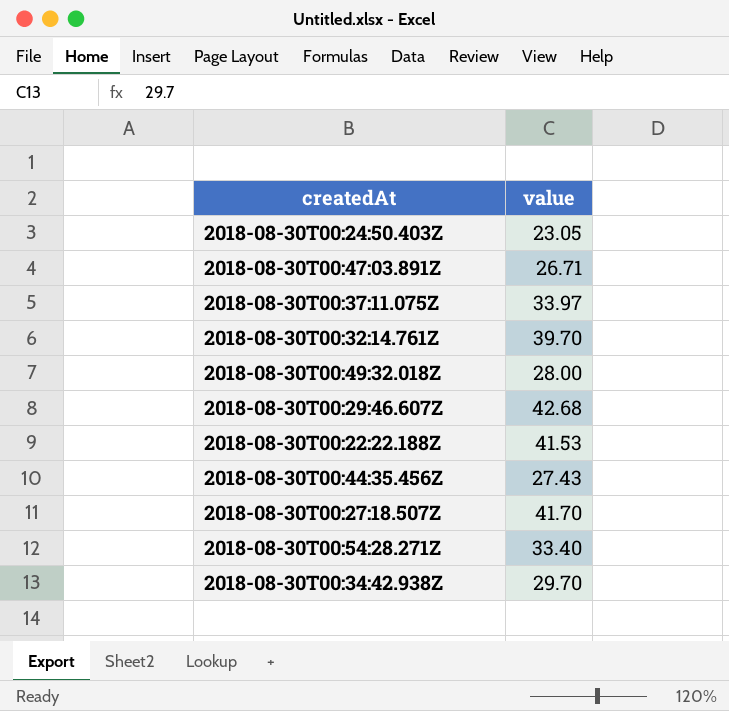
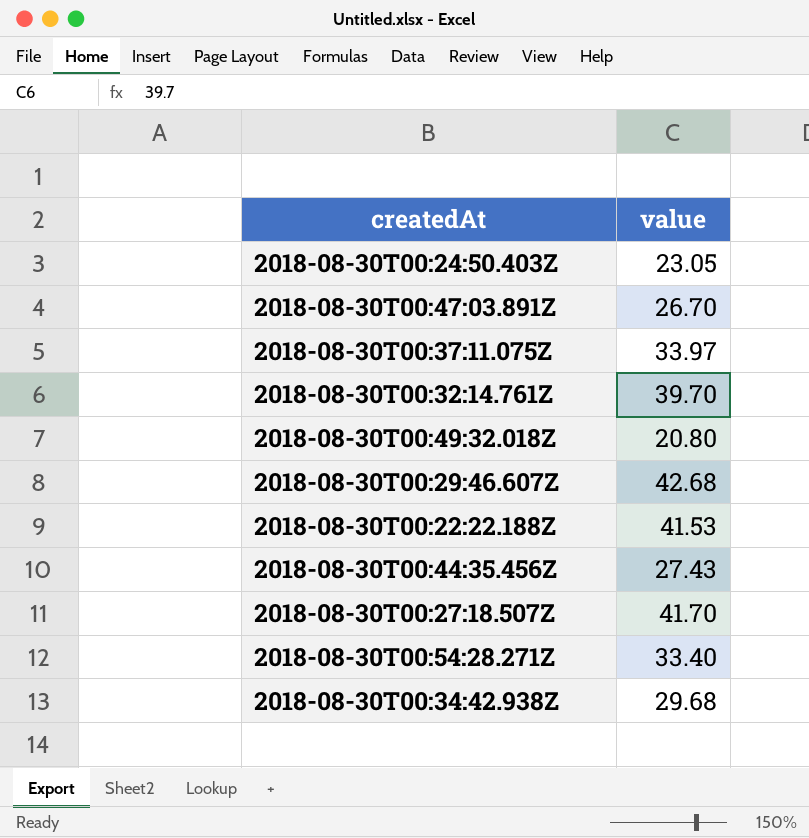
2018-08-30T00:47:03.891Z | value: 26.71 -> 26.70
2018-08-30T00:49:32.018Z | value: 28.00 -> 20.80
2018-08-30T00:34:42.938Z | value: 29.70 -> 29.68

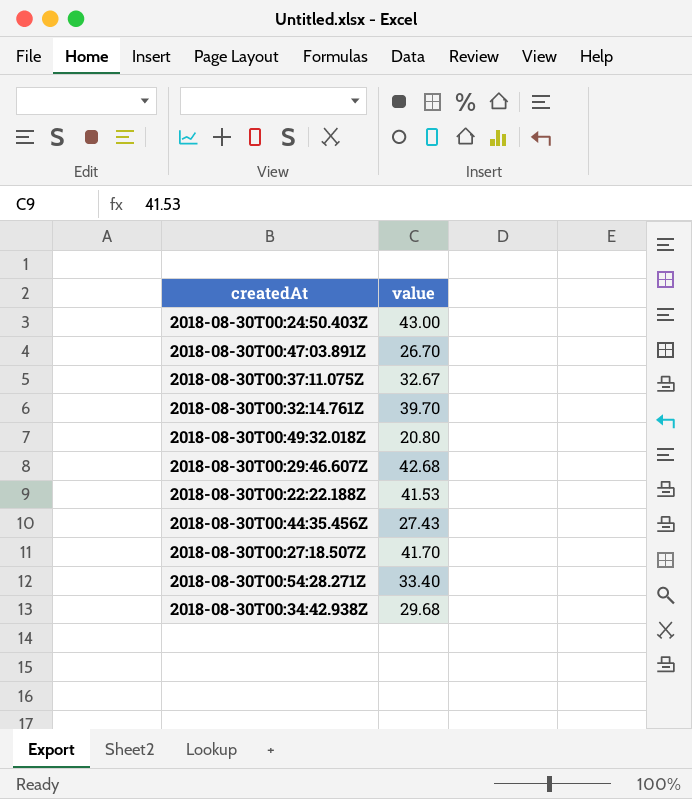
2018-08-30T00:24:50.403Z | value: 23.05 -> 43.00
2018-08-30T00:37:11.075Z | value: 33.97 -> 32.67

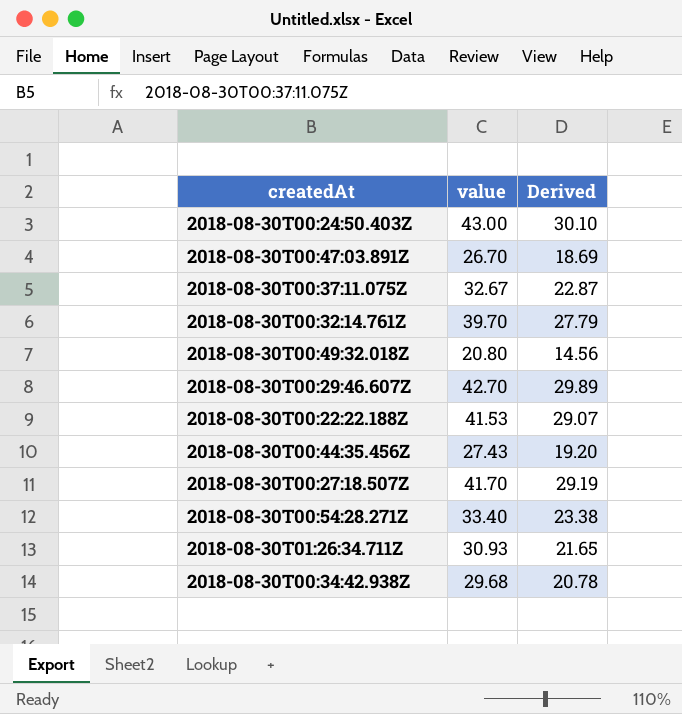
column Derived | formula: none -> [value] * 0.7
2018-08-30T00:29:46.607Z | value: 42.68 -> 42.70
row 2018-08-30T01:26:34.711Z: none -> 30.93 | 21.65

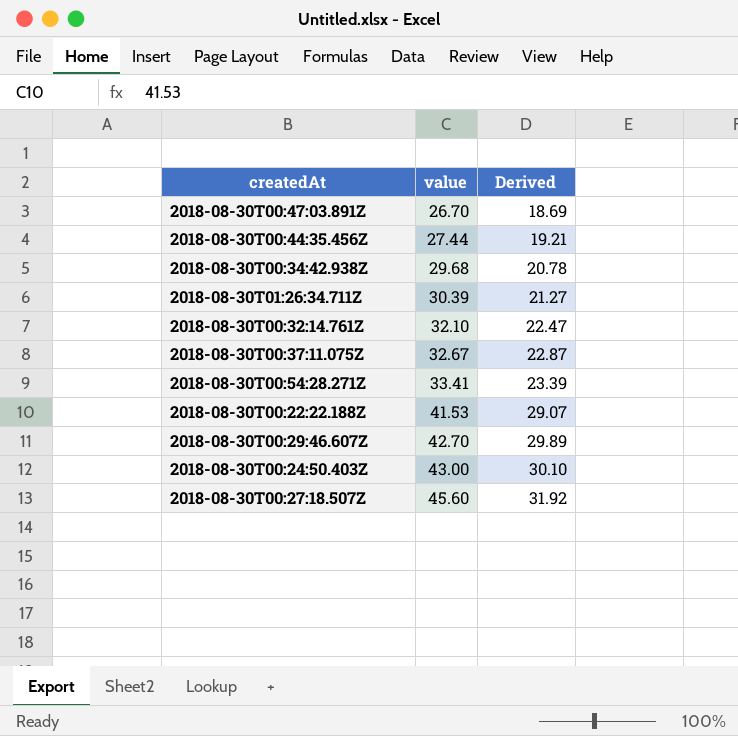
row order: none -> value ascending
row 2018-08-30T00:49:32.018Z: 20.80 | 14.56 -> none
2018-08-30T00:44:35.456Z | value: 27.43 -> 27.44
2018-08-30T00:44:35.456Z | Derived: 19.20 -> 19.21
2018-08-30T01:26:34.711Z | value: 30.93 -> 30.39
2018-08-30T01:26:34.711Z | Derived: 21.65 -> 21.27
2018-08-30T00:32:14.761Z | value: 39.70 -> 32.10
2018-08-30T00:32:14.761Z | Derived: 27.79 -> 22.47
2018-08-30T00:54:28.271Z | value: 33.40 -> 33.41
2018-08-30T00:54:28.271Z | Derived: 23.38 -> 23.39
2018-08-30T00:27:18.507Z | value: 41.70 -> 45.60
2018-08-30T00:27:18.507Z | Derived: 29.19 -> 31.92

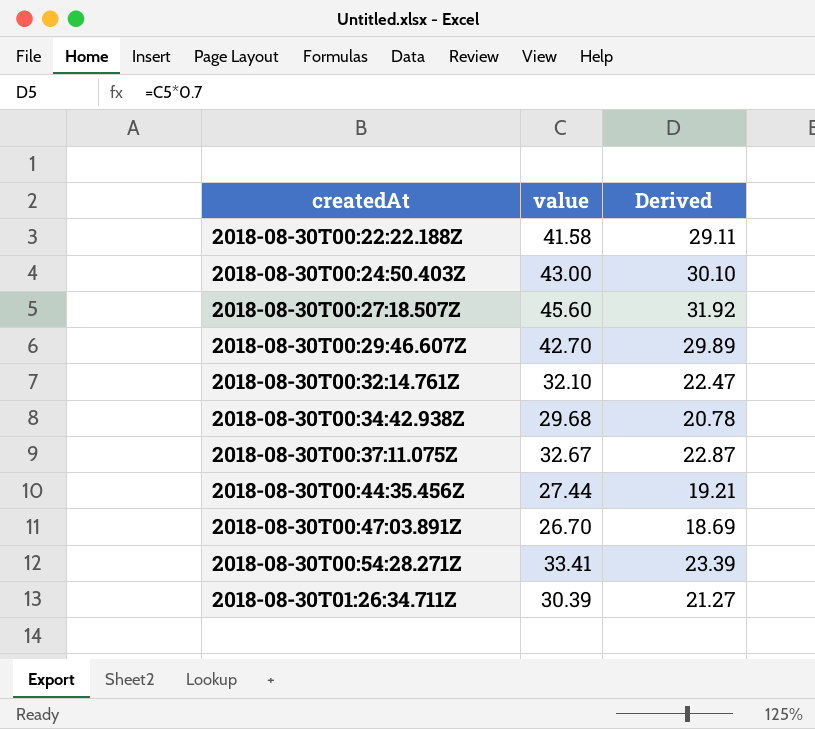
row order: value ascending -> createdAt ascending
2018-08-30T00:22:22.188Z | value: 41.53 -> 41.58
2018-08-30T00:22:22.188Z | Derived: 29.07 -> 29.11

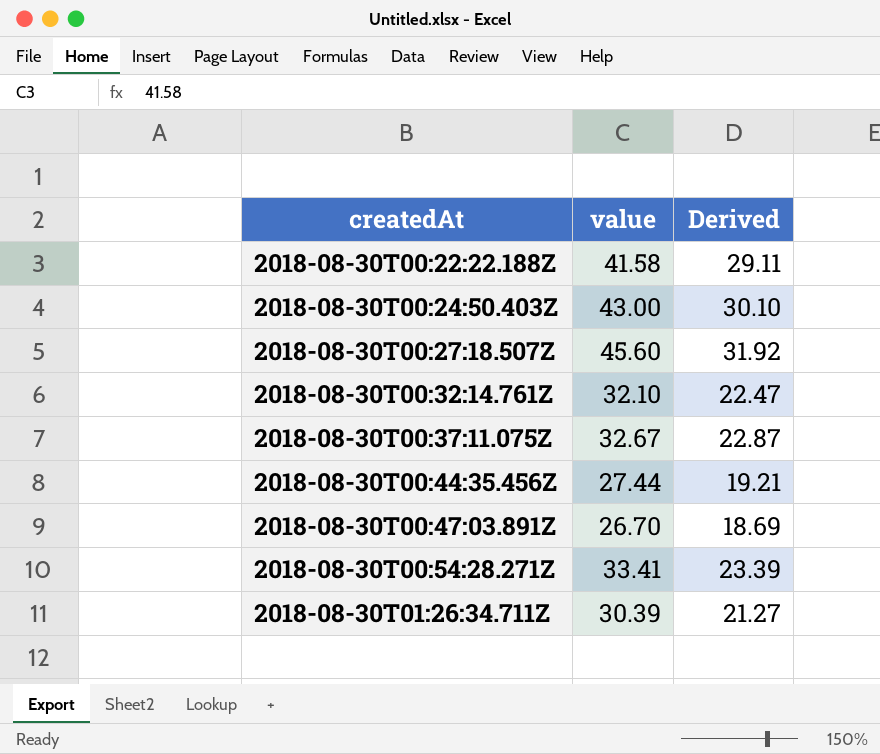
row 2018-08-30T00:29:46.607Z: 42.70 | 29.89 -> none
row 2018-08-30T00:34:42.938Z: 29.68 | 20.78 -> none

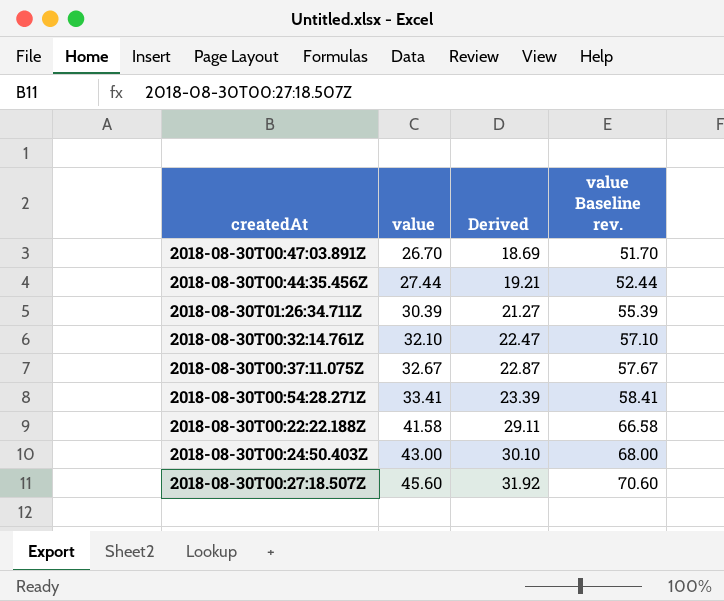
row order: createdAt ascending -> value ascending
column value Baseline rev. | formula: none -> [value] + 25

